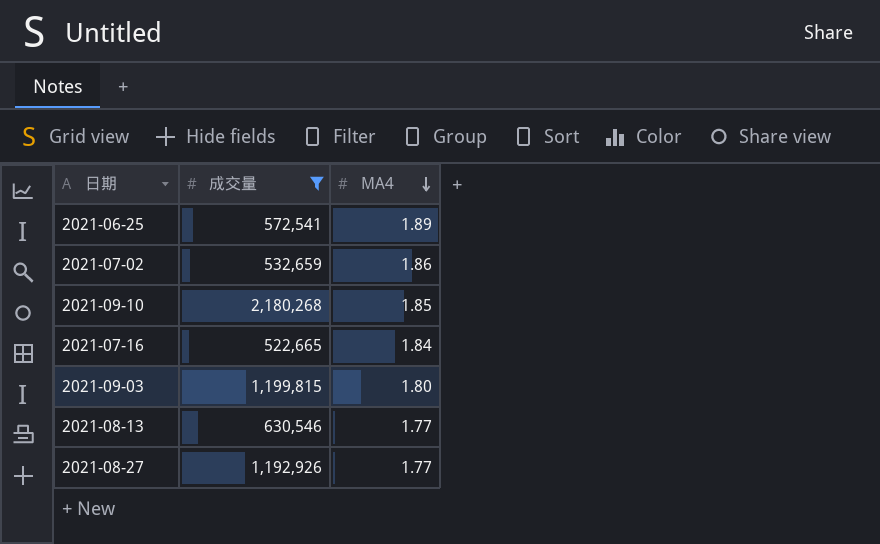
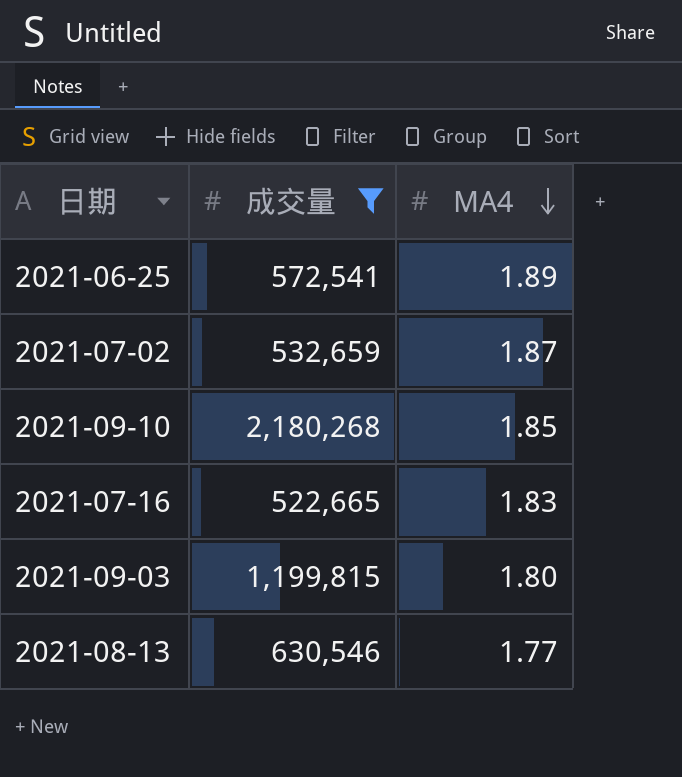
row 2021-08-27: 1,192,926 | 1.77 -> none
2021-07-02 | MA4: 1.86 -> 1.87
2021-07-16 | MA4: 1.84 -> 1.83

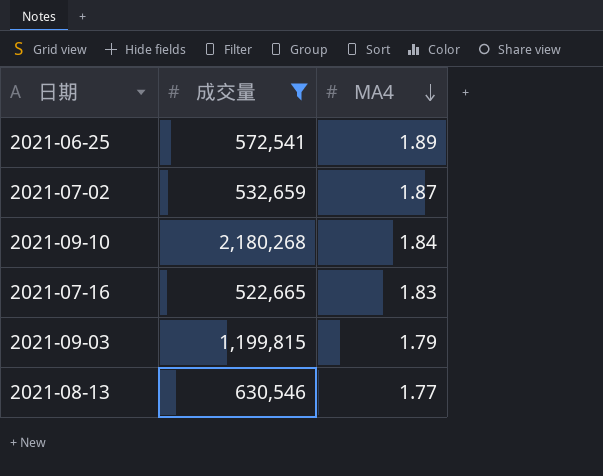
2021-09-10 | MA4: 1.85 -> 1.84
2021-09-03 | MA4: 1.80 -> 1.79

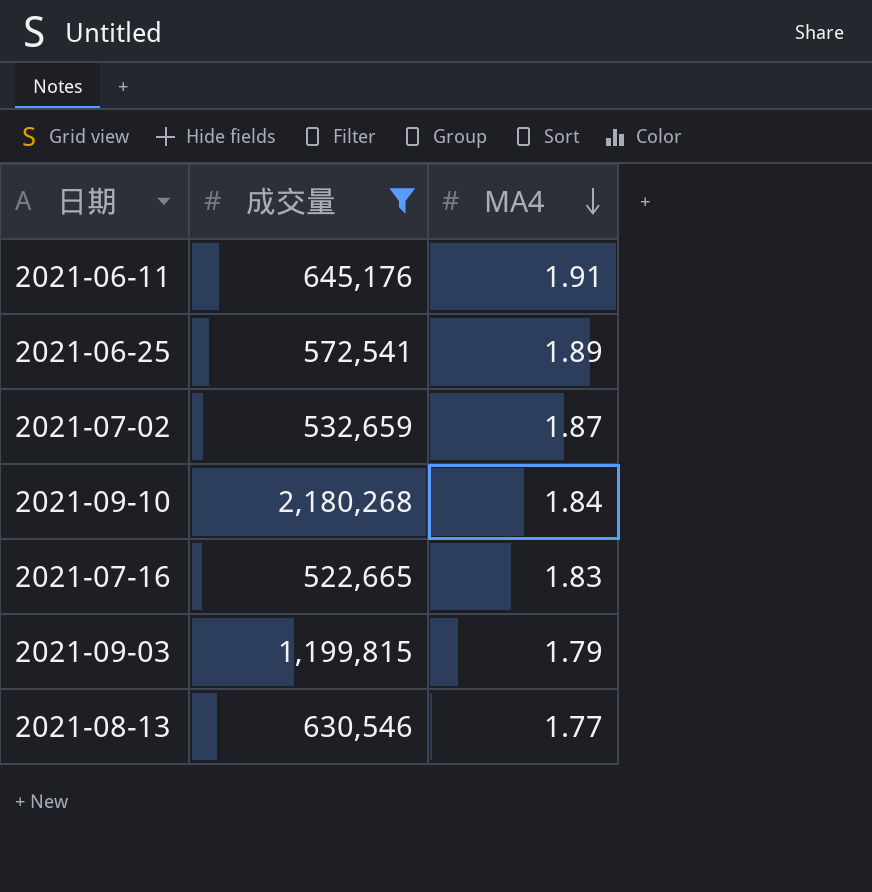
row 2021-06-11: none -> 645,176 | 1.91

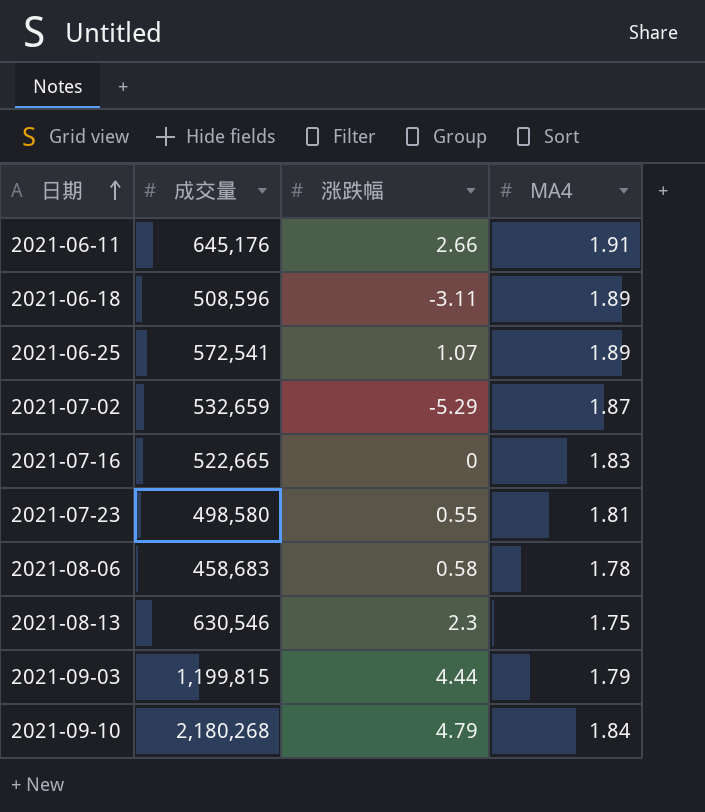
filter: 成交量 >= 522,665 -> none
row order: MA4 descending -> 日期 ascending
column 涨跌幅 | position: none -> 3
2021-08-13 | MA4: 1.77 -> 1.75

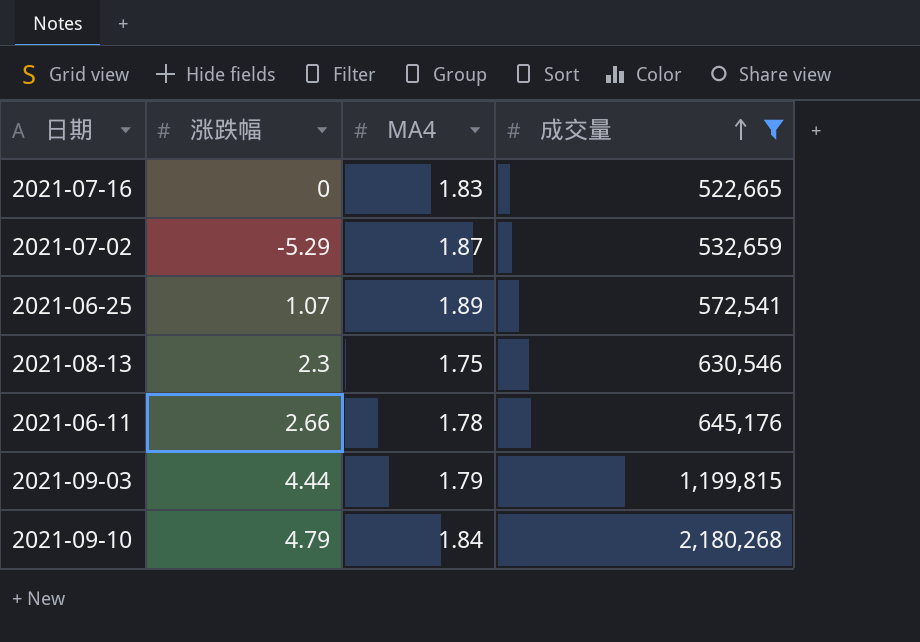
filter: none -> 成交量 >= 522,665
row order: 日期 ascending -> 成交量 ascending
column 成交量 | position: 2 -> 4
2021-06-11 | MA4: 1.91 -> 1.78

